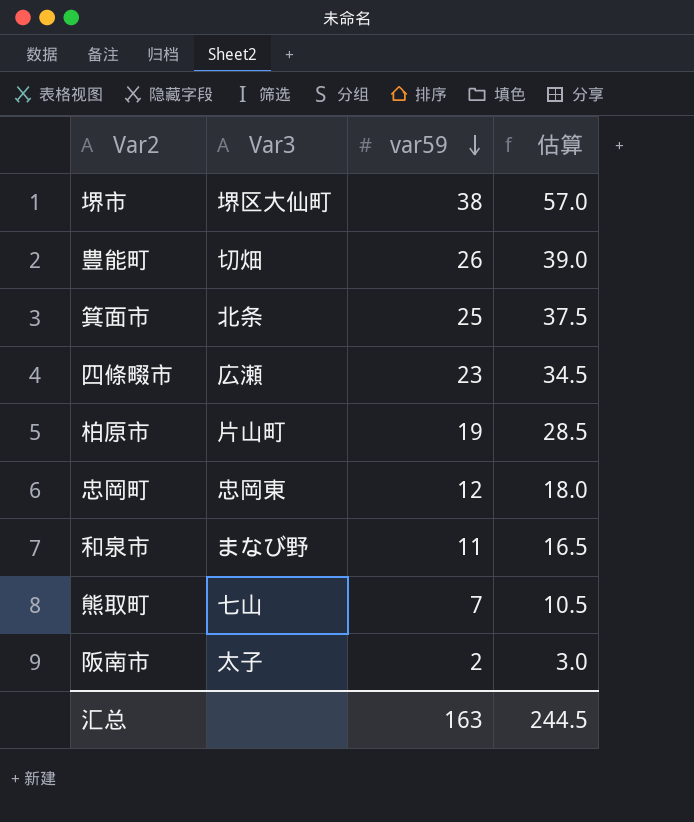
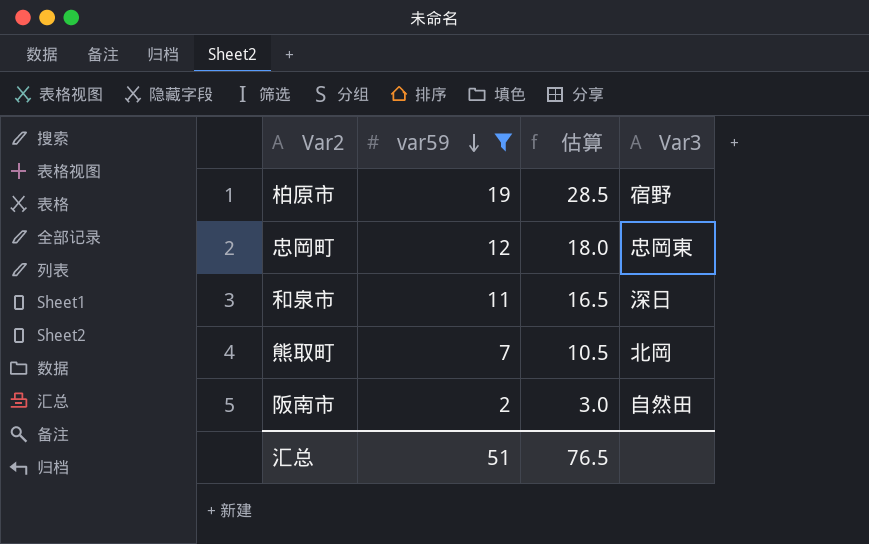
filter: none -> var59 <= 19
column Var3 | position: 2 -> 4
柏原市 | Var3: 片山町 -> 宿野
和泉市 | Var3: まなび野 -> 深日
熊取町 | Var3: 七山 -> 北岡
阪南市 | Var3: 太子 -> 自然田
汇总 | var59: 163 -> 51
汇总 | 估算: 244.5 -> 76.5

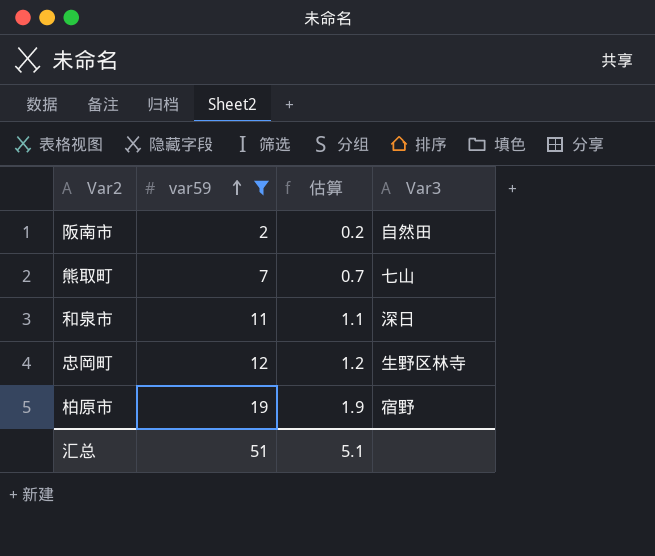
row order: var59 descending -> var59 ascending
column 估算 | formula: [var59] * 1.5 -> [var59] * 0.1
熊取町 | Var3: 北岡 -> 七山
忠岡町 | Var3: 忠岡東 -> 生野区林寺
汇总 | 估算: 76.5 -> 5.1

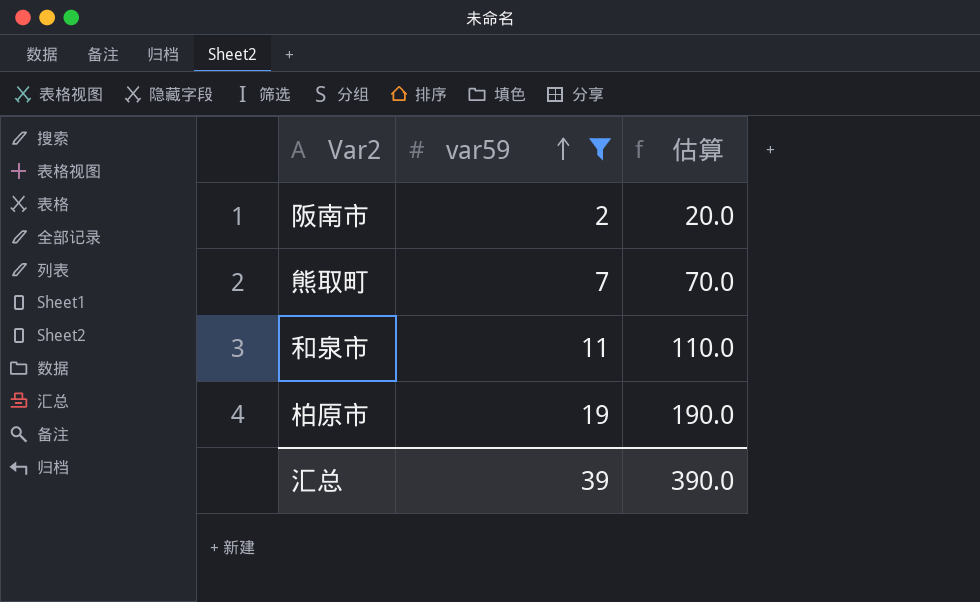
column Var3 | position: 4 -> none
column 估算 | formula: [var59] * 0.1 -> [var59] * 10
row 忠岡町: 12 | 1.2 | 生野区林寺 -> none
汇总 | var59: 51 -> 39
汇总 | 估算: 5.1 -> 390.0

